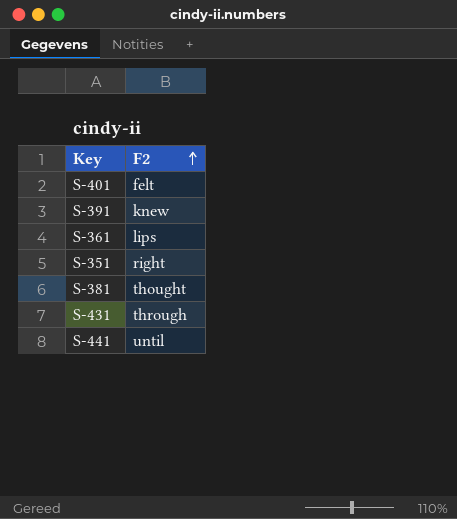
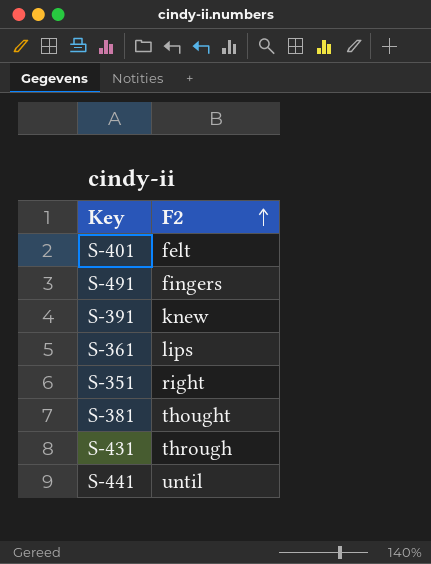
row S-491: none -> fingers

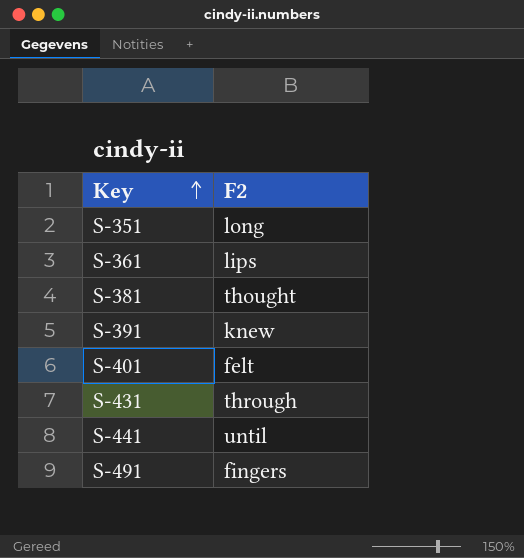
row order: F2 ascending -> Key ascending
S-351 | F2: right -> long

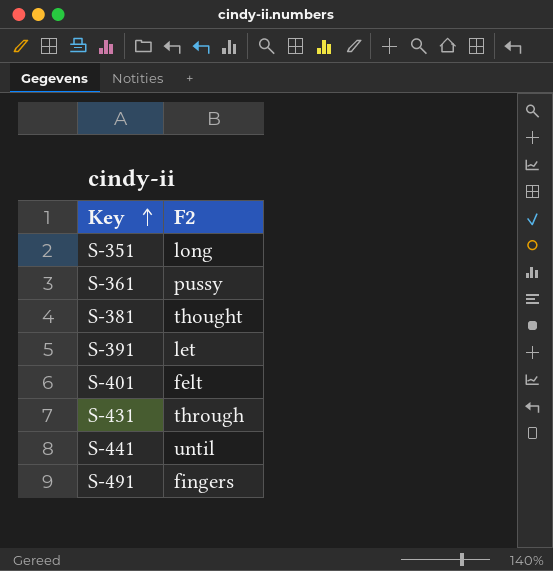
S-361 | F2: lips -> pussy
S-391 | F2: knew -> let

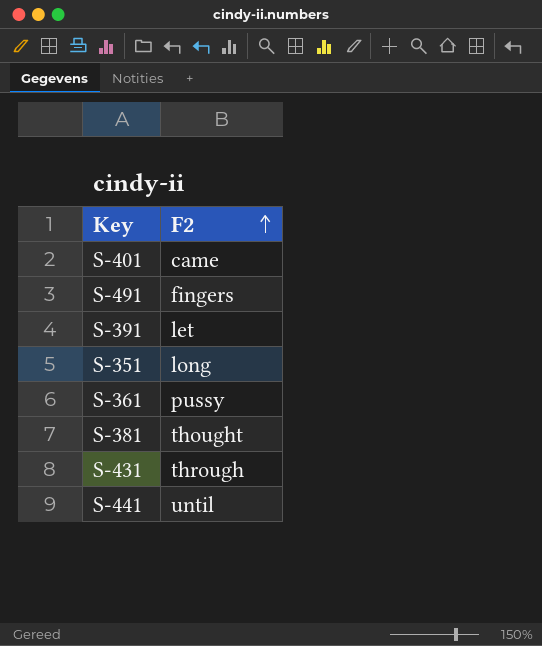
row order: Key ascending -> F2 ascending
S-401 | F2: felt -> came

